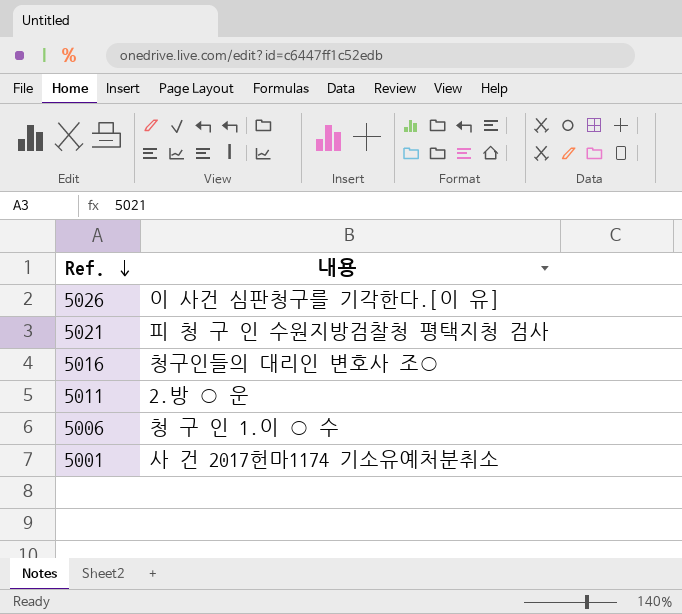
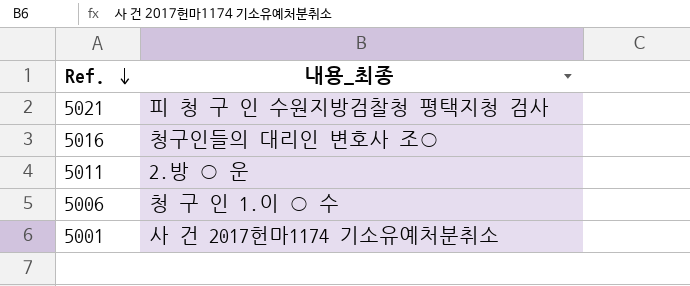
column name: 내용 -> 내용_최종
row 5026: 이 사건 심판청구를 기각한다.[이 유] -> none

